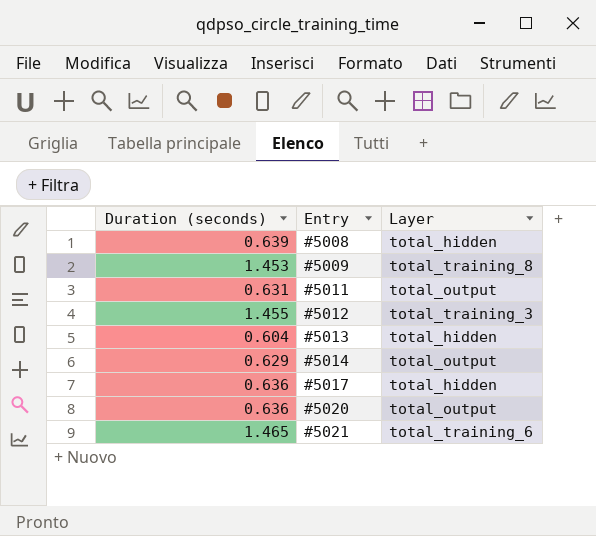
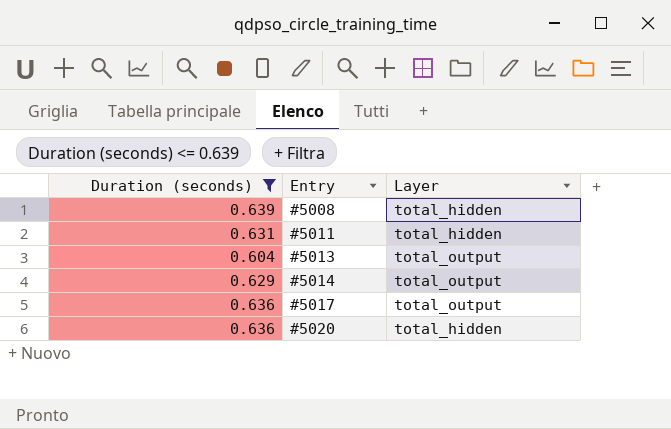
filter: none -> Duration (seconds) <= 0.639
#5011 | Layer: total_output -> total_hidden
#5013 | Layer: total_hidden -> total_output
#5017 | Layer: total_hidden -> total_output
#5020 | Layer: total_output -> total_hidden

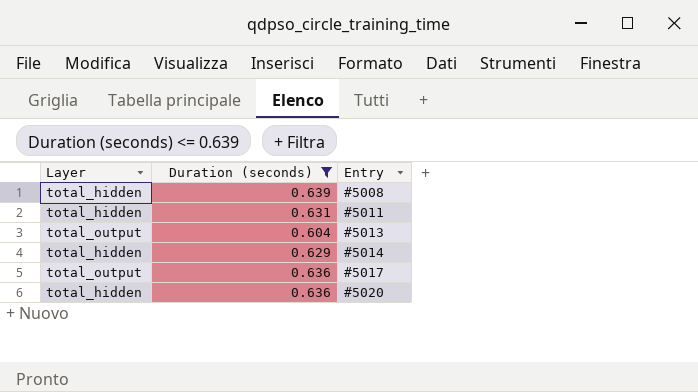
column Layer | position: 3 -> 1
#5014 | Layer: total_output -> total_hidden

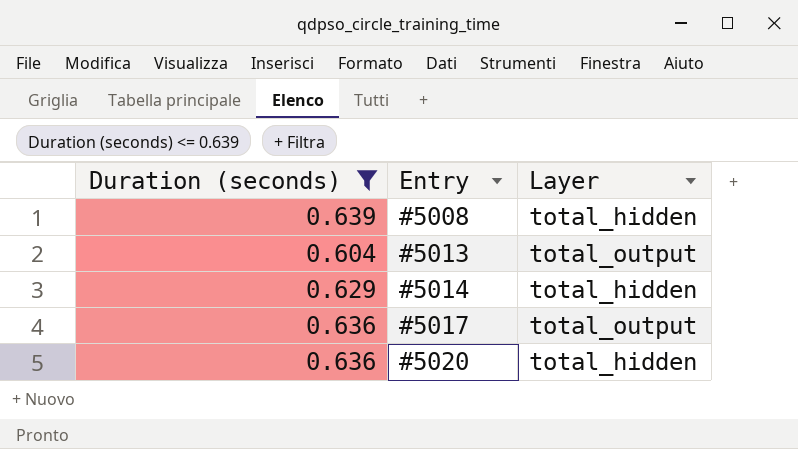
column Layer | position: 1 -> 3
row #5011: total_hidden | 0.631 -> none

